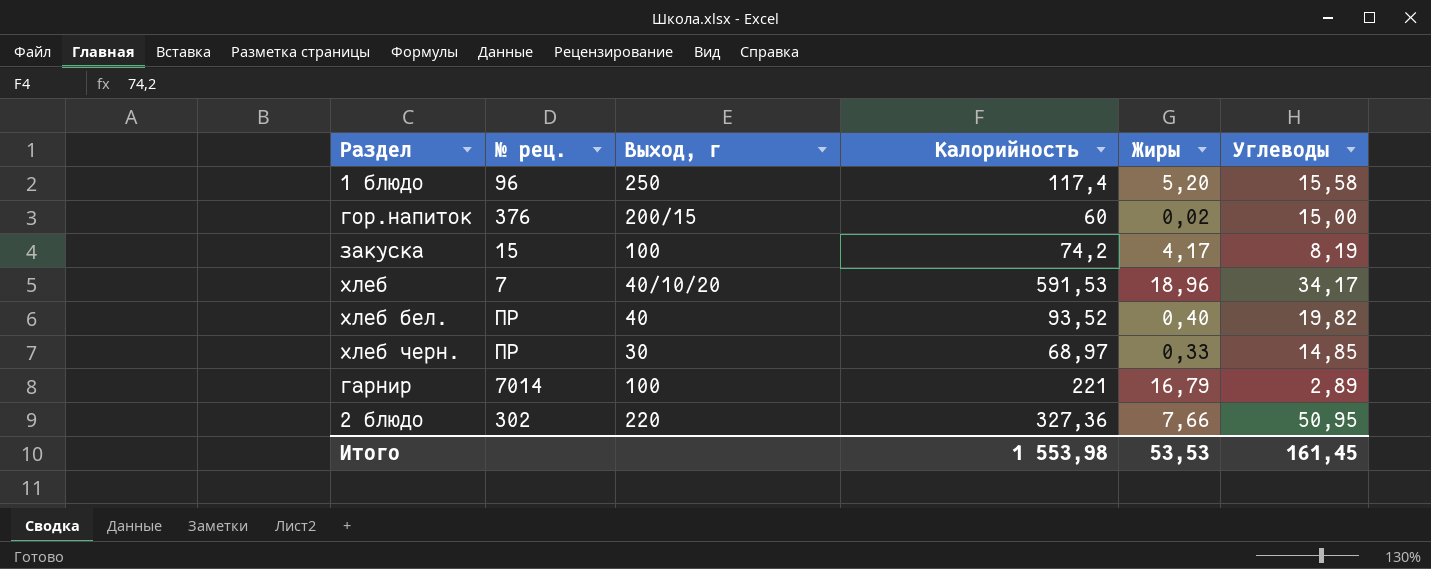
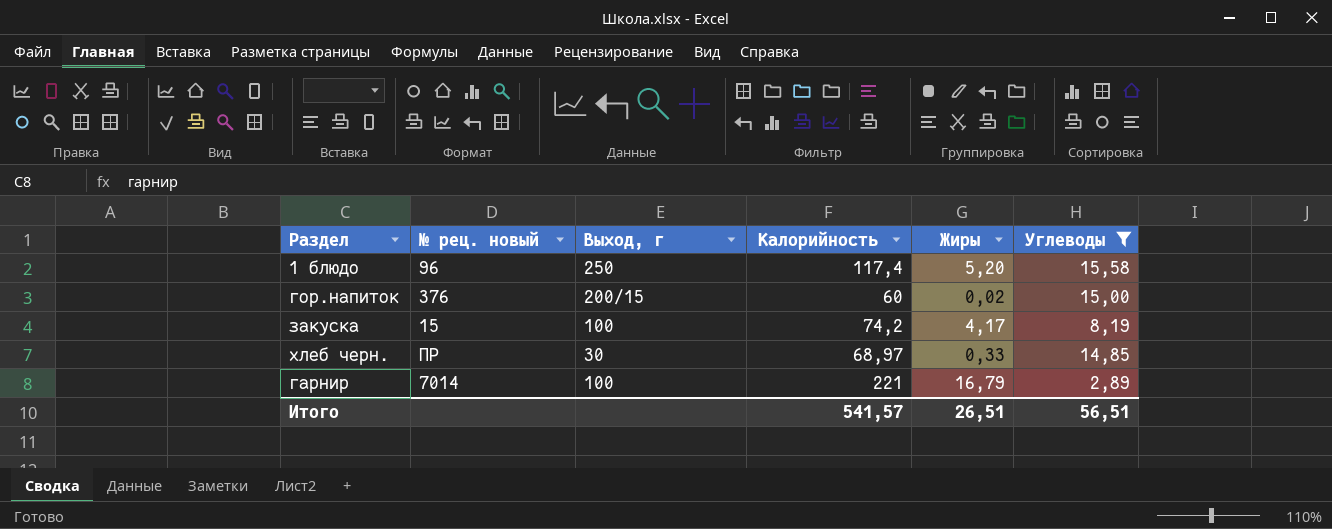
filter: none -> Углеводы <= 15,58
column name: № рец. -> № рец. новый
Итого | Калорийность: 1 553,98 -> 541,57
Итого | Жиры: 53,53 -> 26,51
Итого | Углеводы: 161,45 -> 56,51

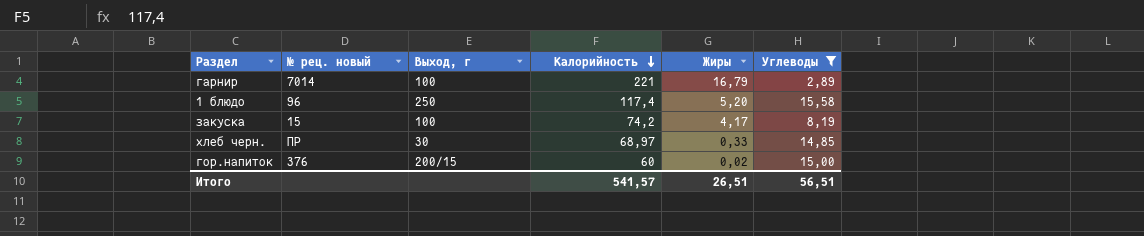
row order: none -> Калорийность descending

